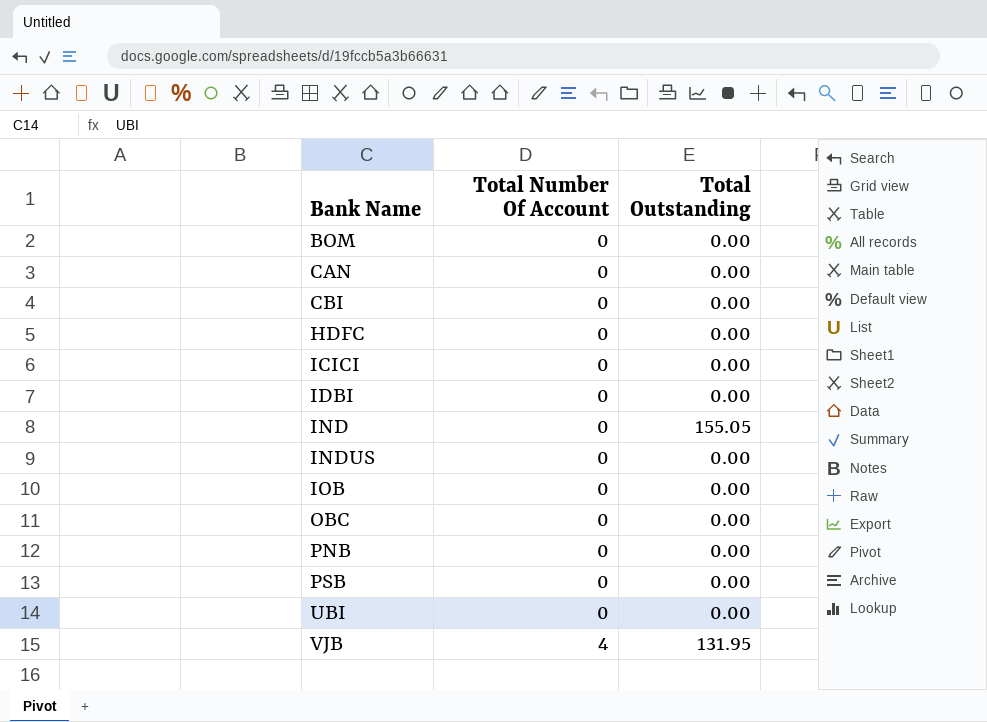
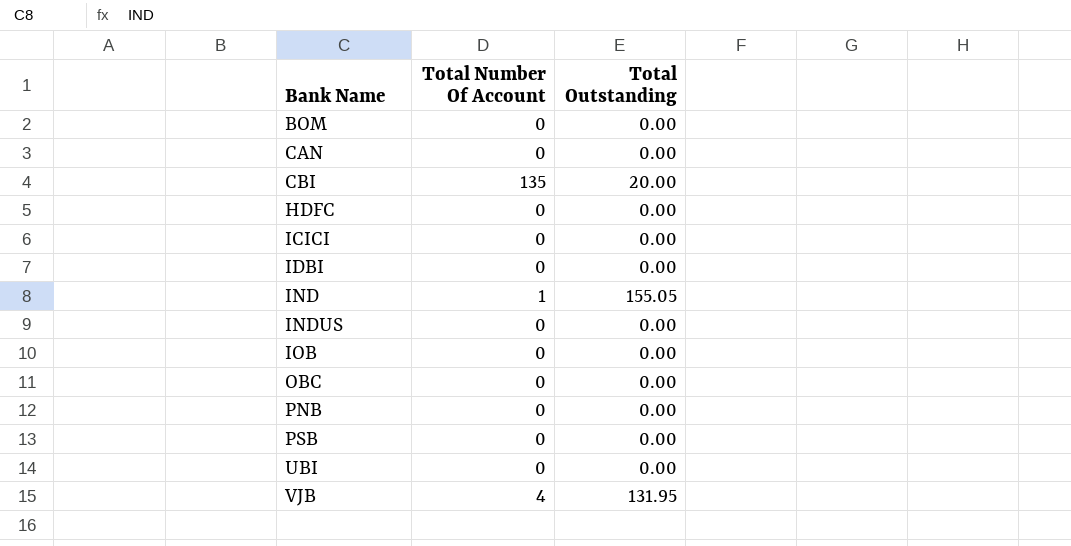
CBI | Total Number Of Account: 0 -> 135
CBI | Total Outstanding: 0.00 -> 20.00
IND | Total Number Of Account: 0 -> 1

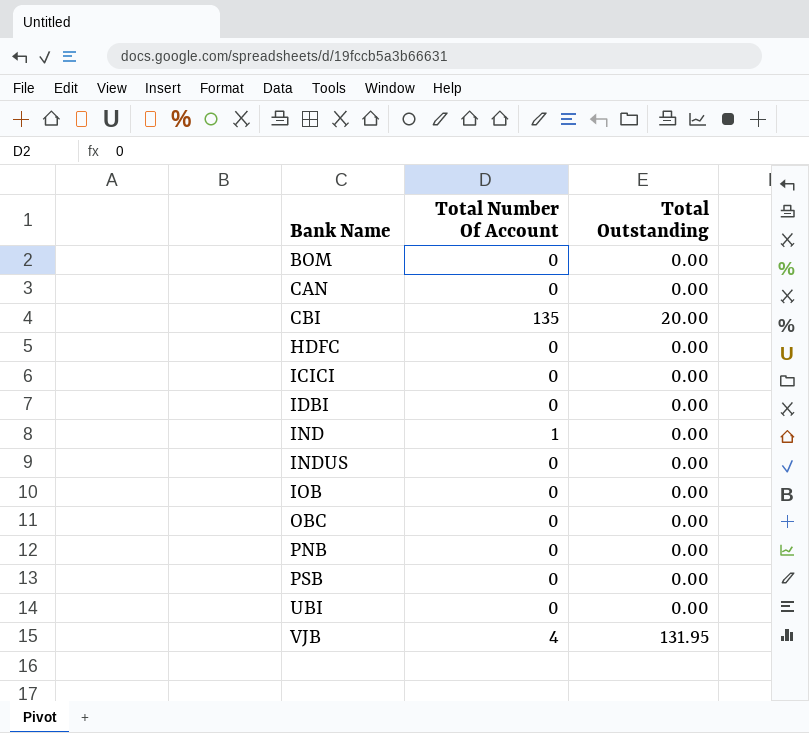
IND | Total Outstanding: 155.05 -> 0.00

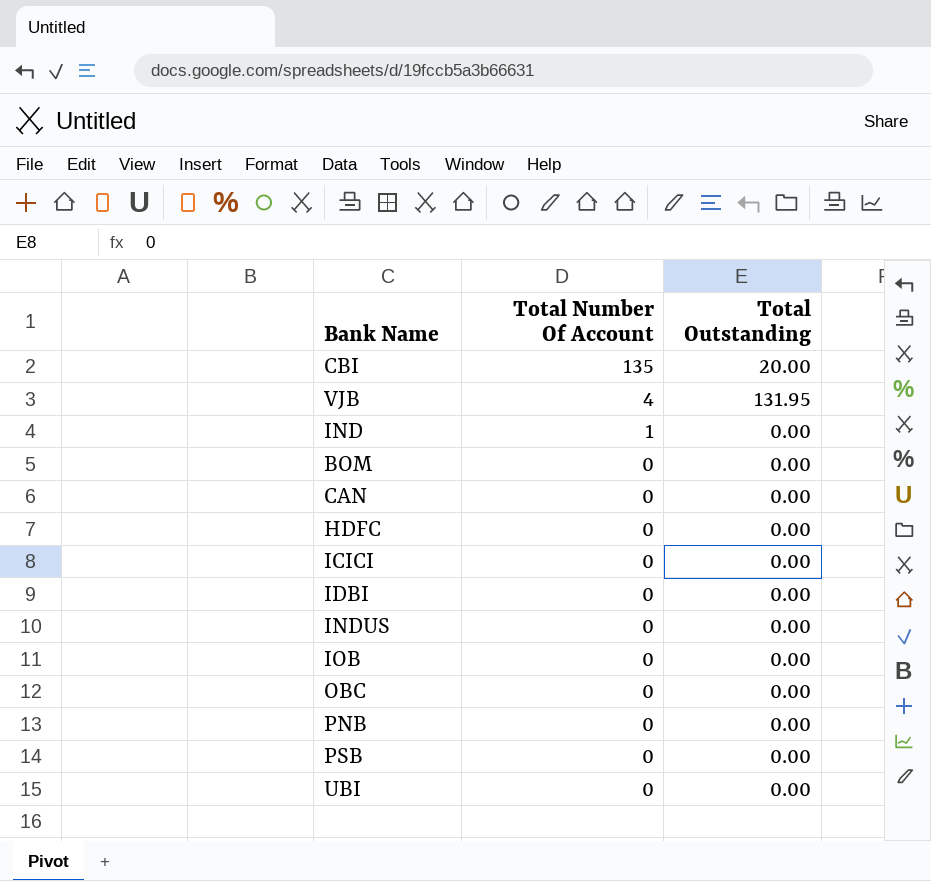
row order: Bank Name ascending -> Total Number Of Account descending

